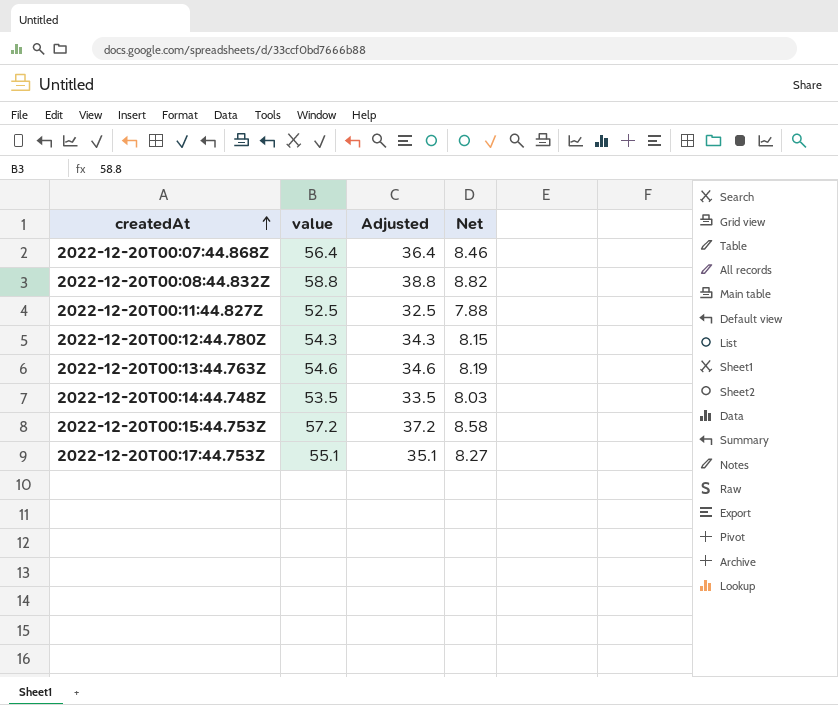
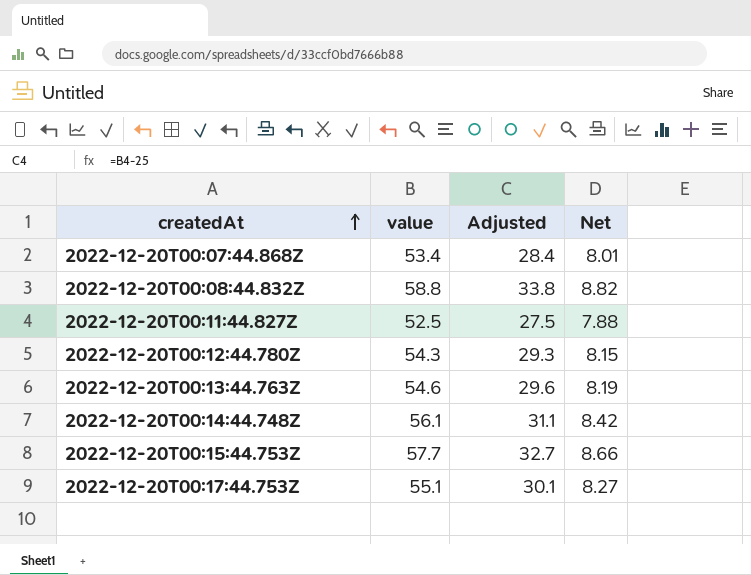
column Adjusted | formula: [value] - 20 -> [value] - 25
2022-12-20T00:07:44.868Z | value: 56.4 -> 53.4
2022-12-20T00:07:44.868Z | Net: 8.46 -> 8.01
2022-12-20T00:14:44.748Z | value: 53.5 -> 56.1
2022-12-20T00:14:44.748Z | Net: 8.03 -> 8.42
2022-12-20T00:15:44.753Z | value: 57.2 -> 57.7
2022-12-20T00:15:44.753Z | Net: 8.58 -> 8.66

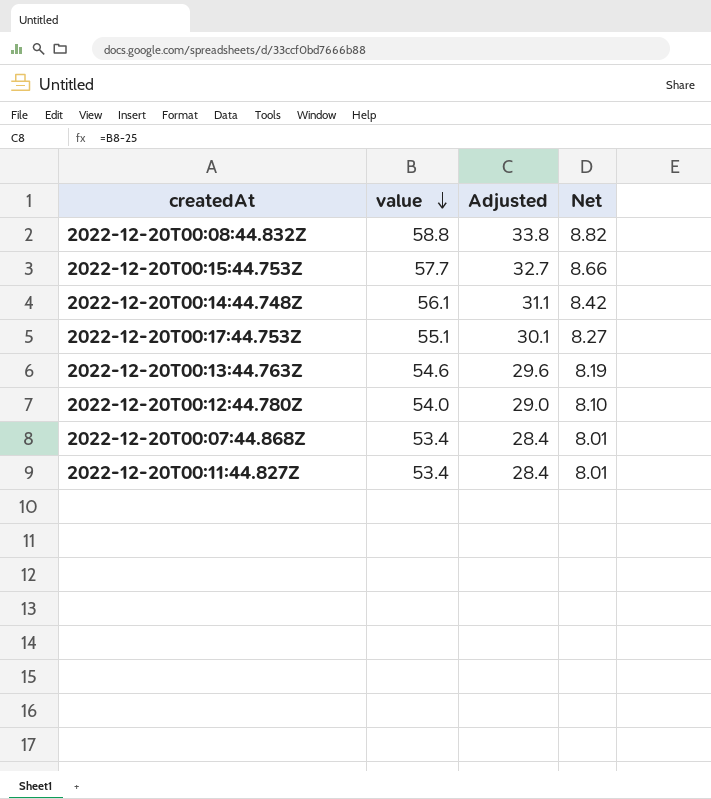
row order: createdAt ascending -> value descending
2022-12-20T00:12:44.780Z | value: 54.3 -> 54.0
2022-12-20T00:12:44.780Z | Adjusted: 29.3 -> 29.0
2022-12-20T00:12:44.780Z | Net: 8.15 -> 8.10
2022-12-20T00:11:44.827Z | value: 52.5 -> 53.4
2022-12-20T00:11:44.827Z | Adjusted: 27.5 -> 28.4
2022-12-20T00:11:44.827Z | Net: 7.88 -> 8.01

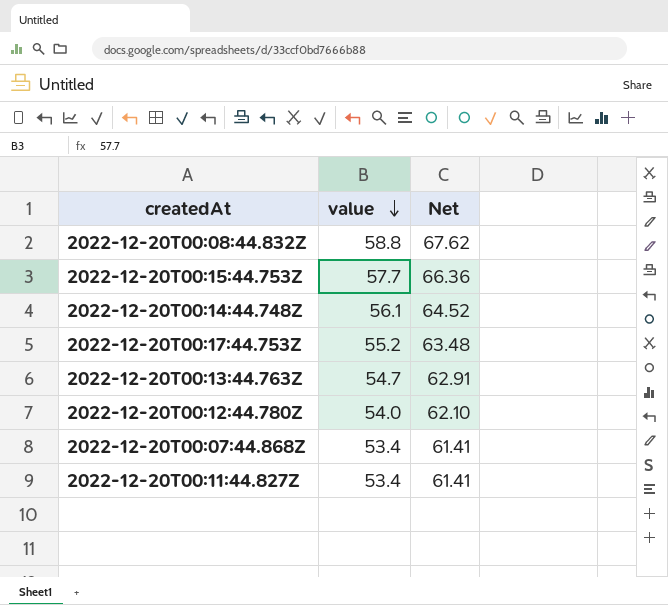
column Adjusted | formula: [value] - 25 -> none
column Net | formula: [value] * 0.15 -> [value] * 1.15
2022-12-20T00:17:44.753Z | value: 55.1 -> 55.2
2022-12-20T00:13:44.763Z | value: 54.6 -> 54.7

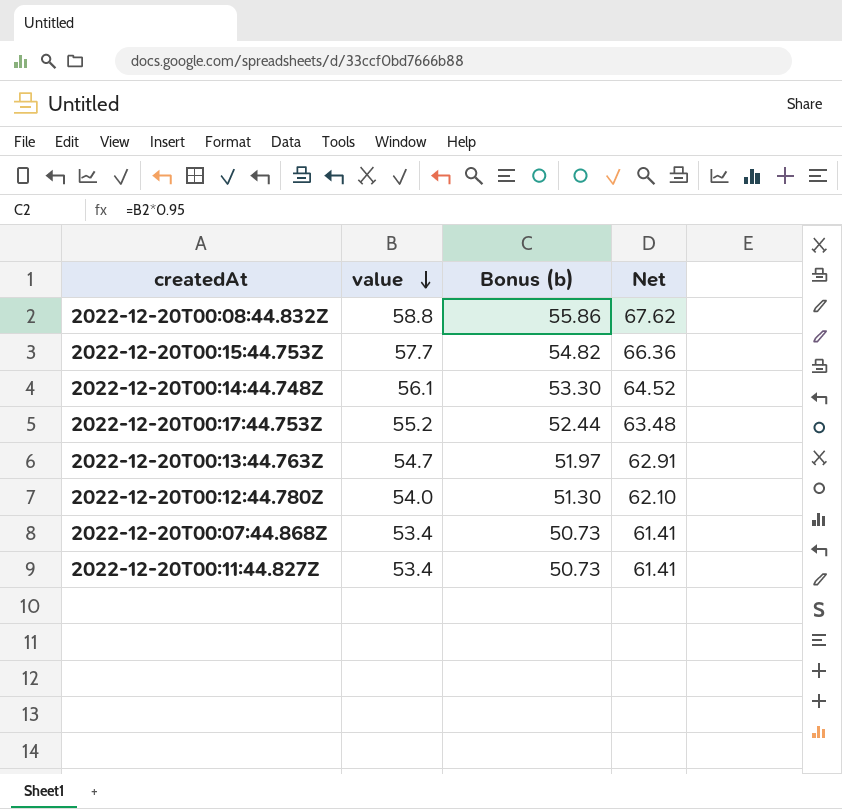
column Bonus (b) | formula: none -> [value] * 0.95

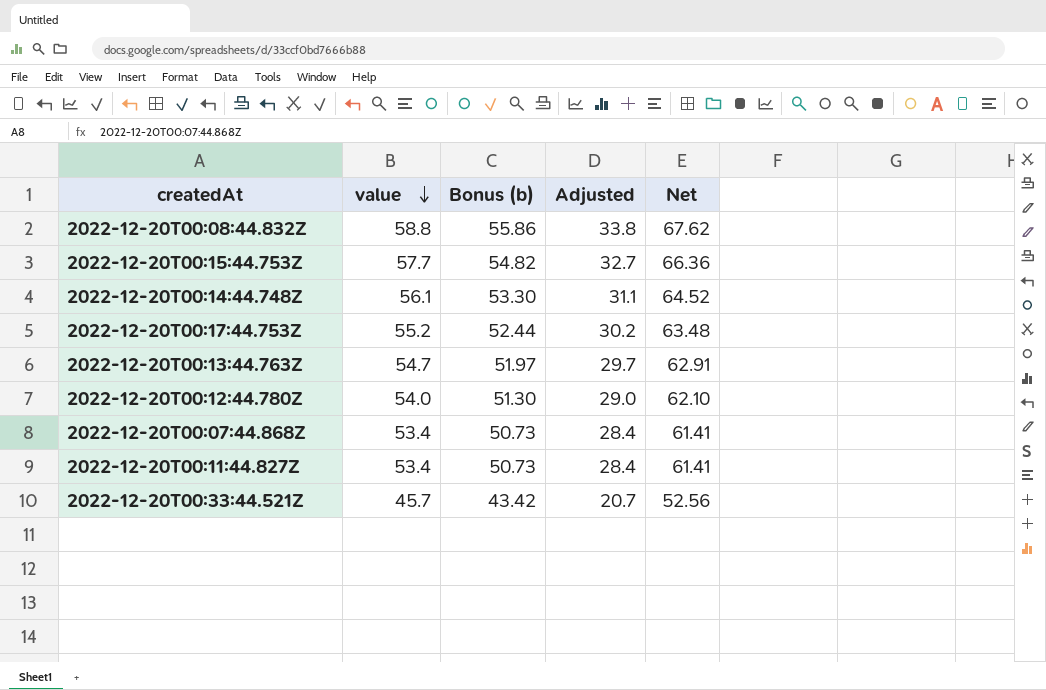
column Adjusted | formula: none -> [value] - 25
row 2022-12-20T00:33:44.521Z: none -> 45.7 | 43.42 | 20.7 | 52.56

